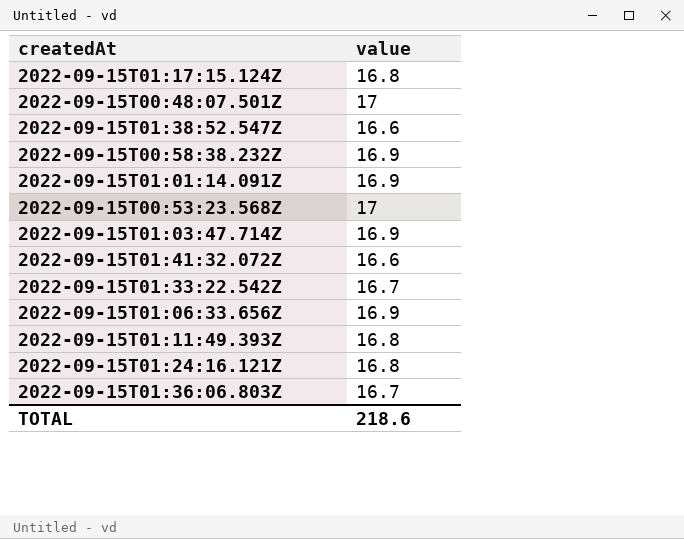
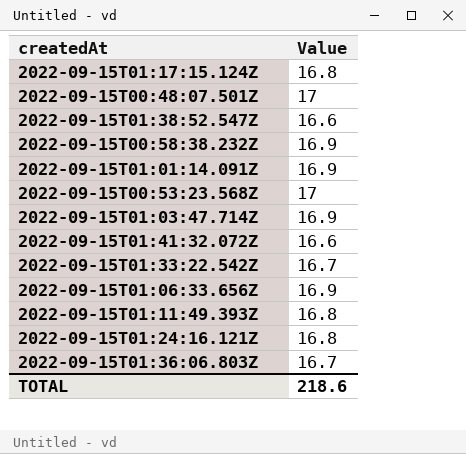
column name: value -> Value

